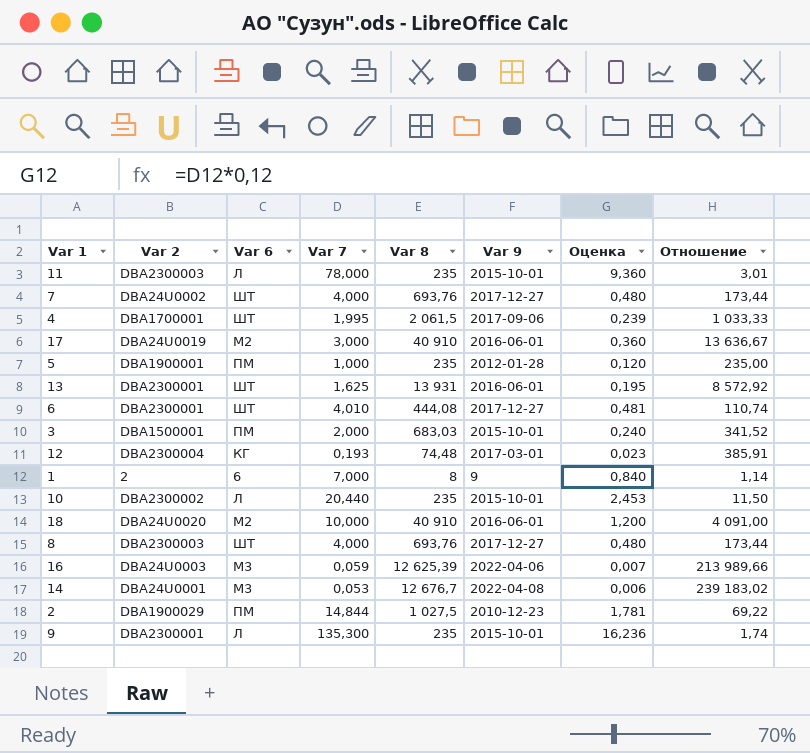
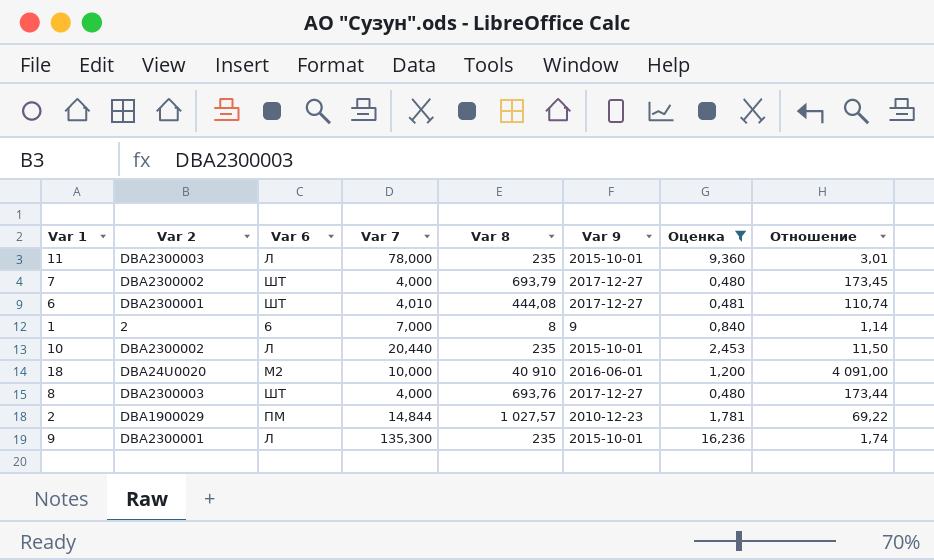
filter: none -> Оценка >= 0,480
7 | Var 2: DBA24U0002 -> DBA2300002
7 | Var 8: 693,76 -> 693,79
7 | Отношение: 173,44 -> 173,45
2 | Var 8: 1 027,5 -> 1 027,57

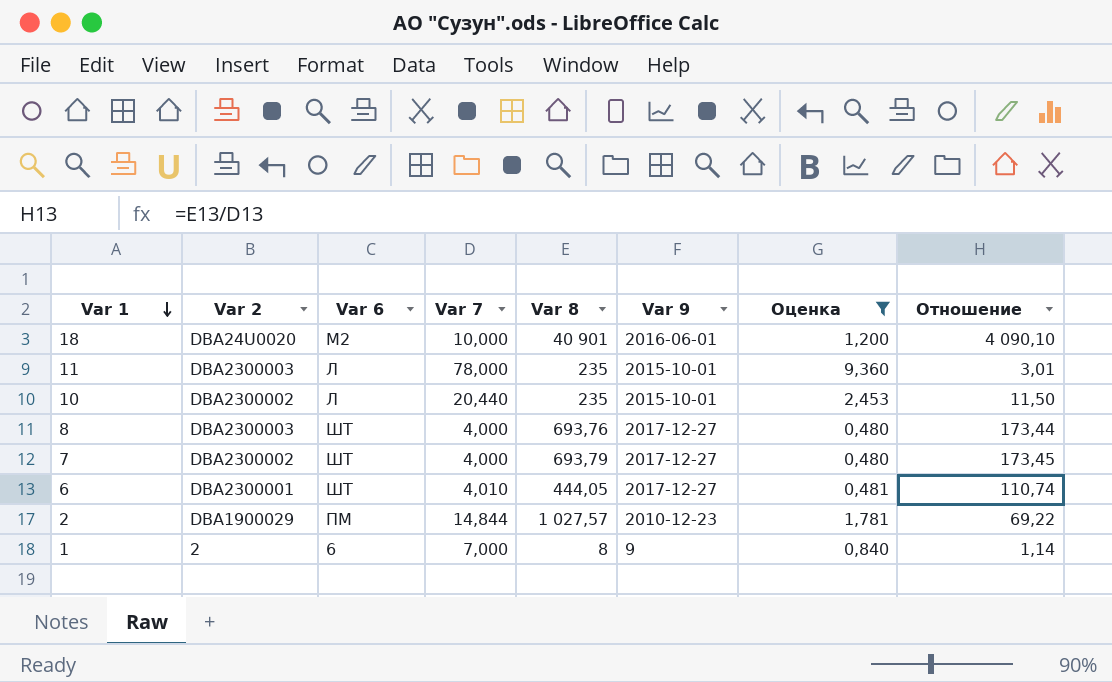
row order: none -> Var 1 descending
row 9: DBA2300001 | Л | 135,300 | 235 | 2015-10-01 | 16,236 | 1,74 -> none
18 | Var 8: 40 910 -> 40 901
18 | Отношение: 4 091,00 -> 4 090,10
6 | Var 8: 444,08 -> 444,05

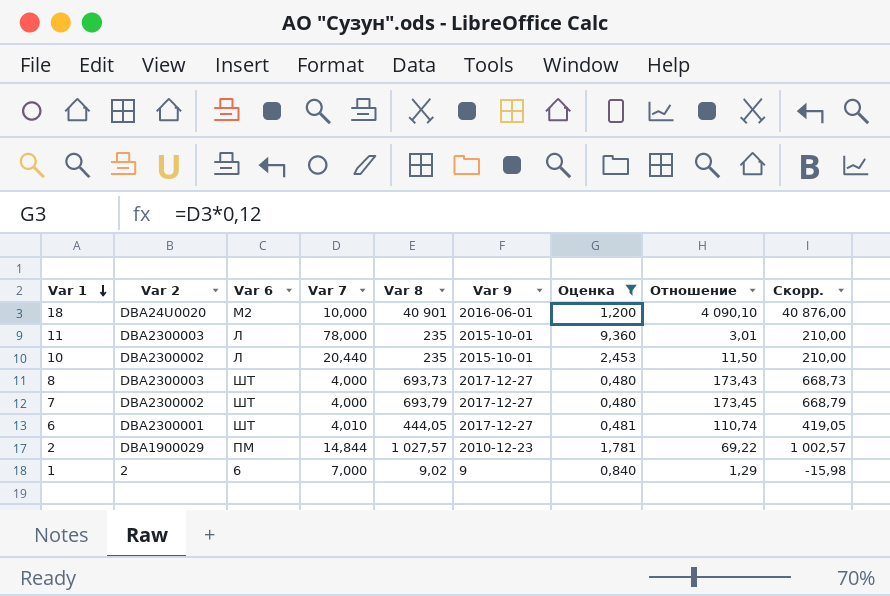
column Скорр. | formula: none -> [Var 8] - 25
8 | Var 8: 693,76 -> 693,73
8 | Отношение: 173,44 -> 173,43
1 | Var 8: 8 -> 9,02
1 | Отношение: 1,14 -> 1,29

